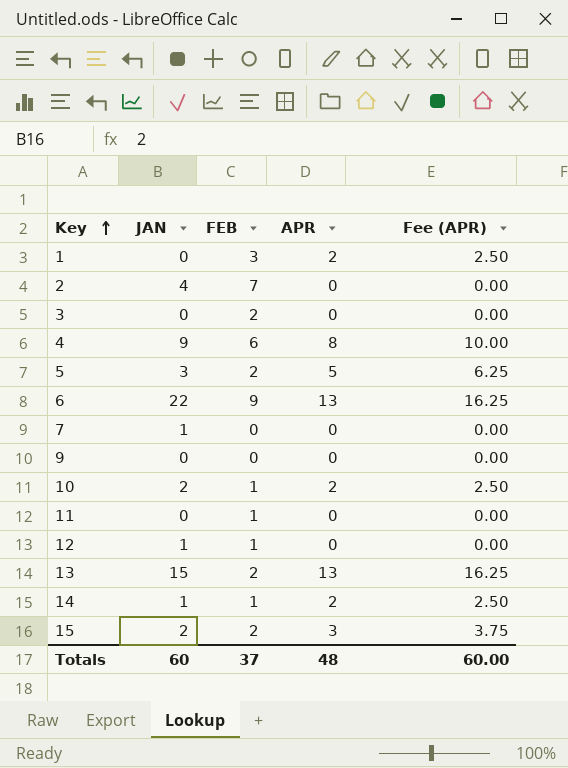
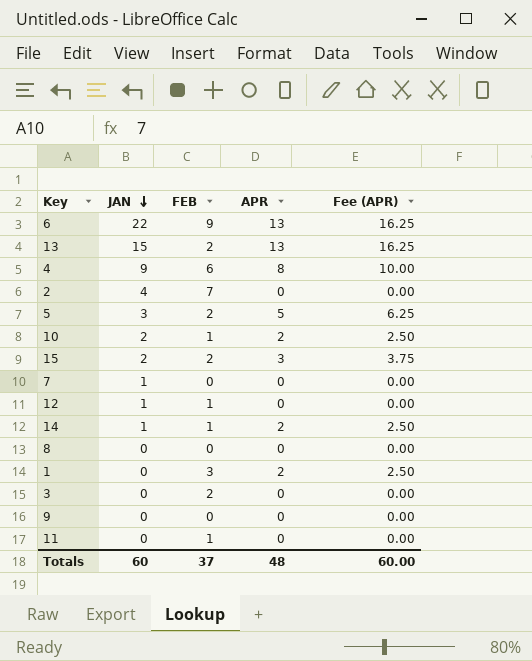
row order: Key ascending -> JAN descending
row 8: none -> 0 | 0 | 0 | 0.00

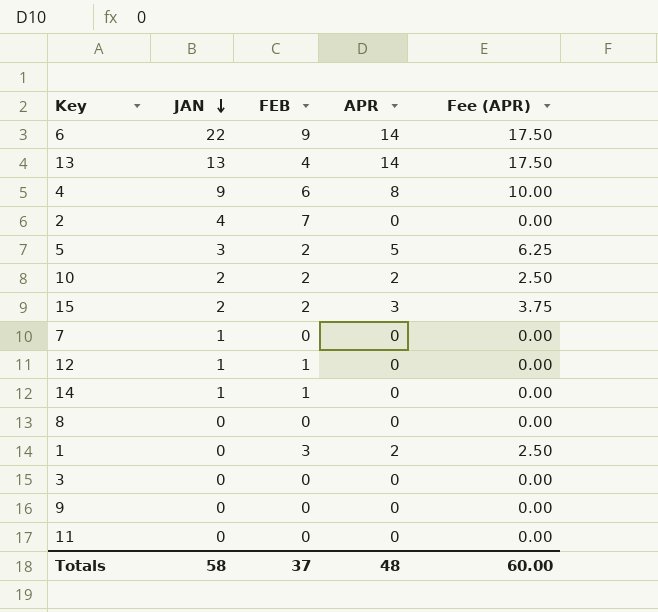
6 | APR: 13 -> 14
6 | Fee (APR): 16.25 -> 17.50
13 | JAN: 15 -> 13
13 | FEB: 2 -> 4
13 | APR: 13 -> 14
13 | Fee (APR): 16.25 -> 17.50
10 | FEB: 1 -> 2
14 | APR: 2 -> 0
14 | Fee (APR): 2.50 -> 0.00
3 | FEB: 2 -> 0
11 | FEB: 1 -> 0
Totals | JAN: 60 -> 58

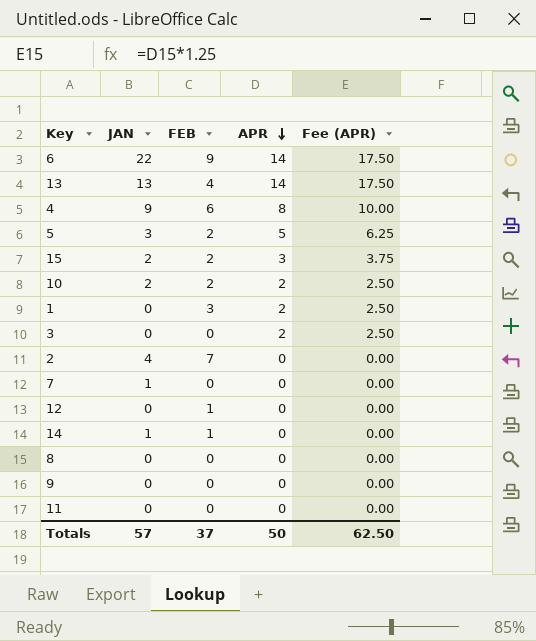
row order: JAN descending -> APR descending
3 | APR: 0 -> 2
3 | Fee (APR): 0.00 -> 2.50
12 | JAN: 1 -> 0
Totals | JAN: 58 -> 57
Totals | APR: 48 -> 50
Totals | Fee (APR): 60.00 -> 62.50

